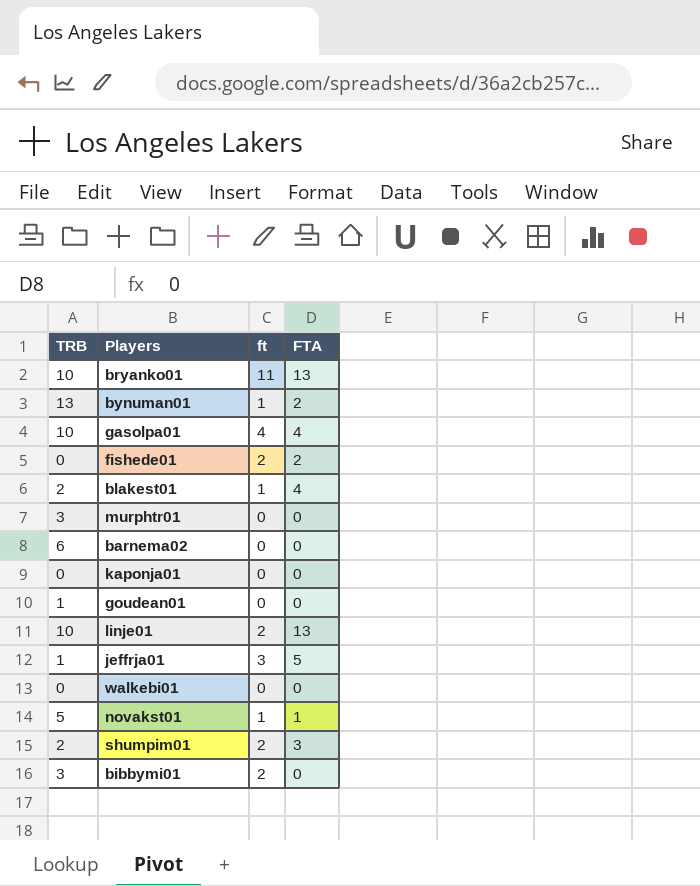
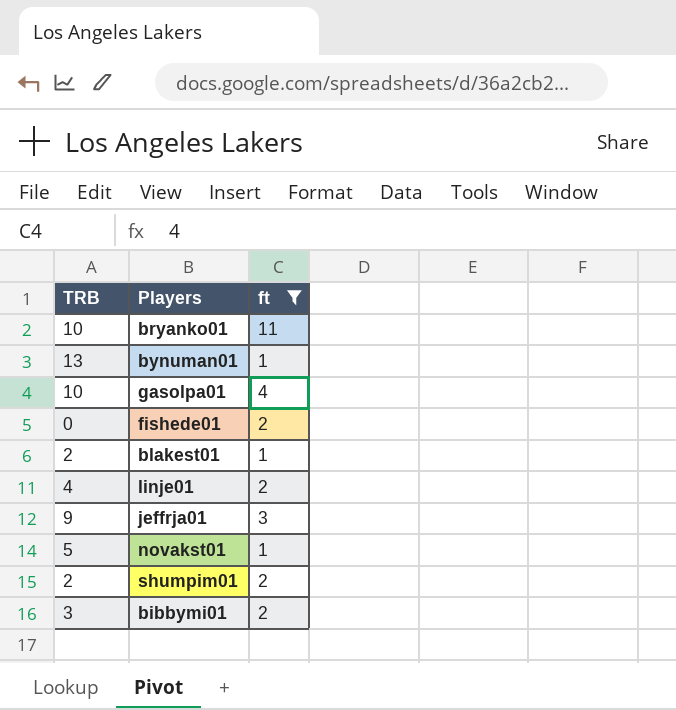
filter: none -> ft != 0
column FTA | position: 4 -> none
linje01 | TRB: 10 -> 4
jeffrja01 | TRB: 1 -> 9

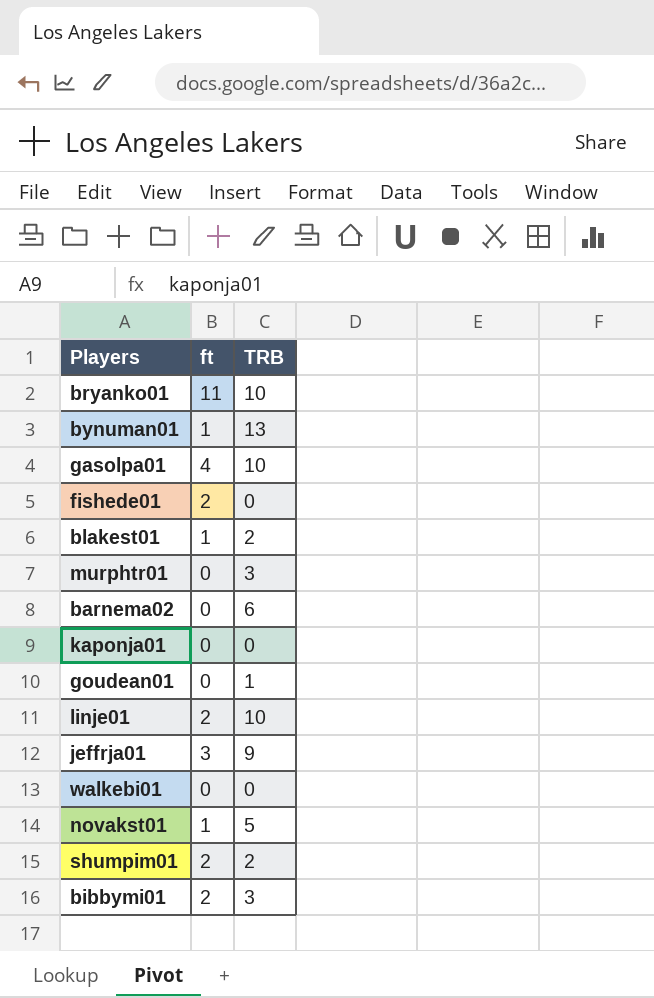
filter: ft != 0 -> none
column TRB | position: 1 -> 3
linje01 | TRB: 4 -> 10

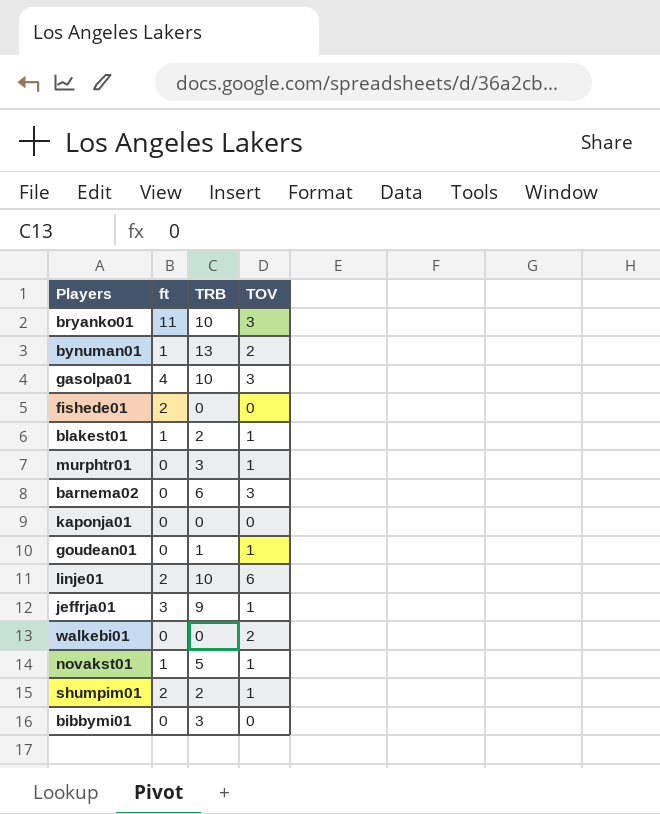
column TOV | position: none -> 4
bibbymi01 | ft: 2 -> 0

